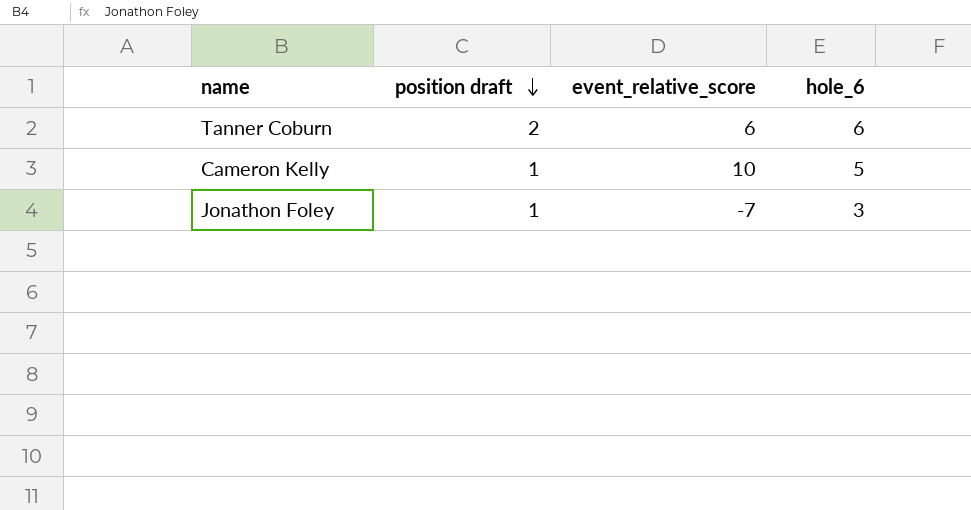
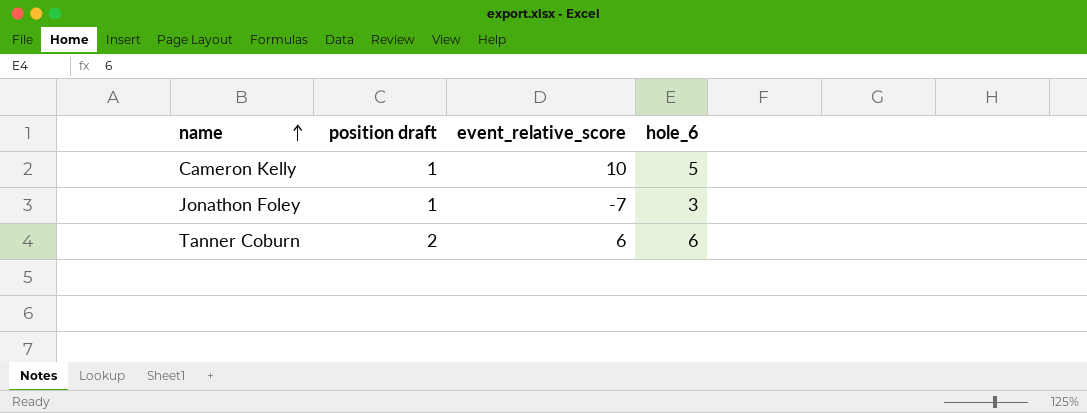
row order: position draft descending -> name ascending

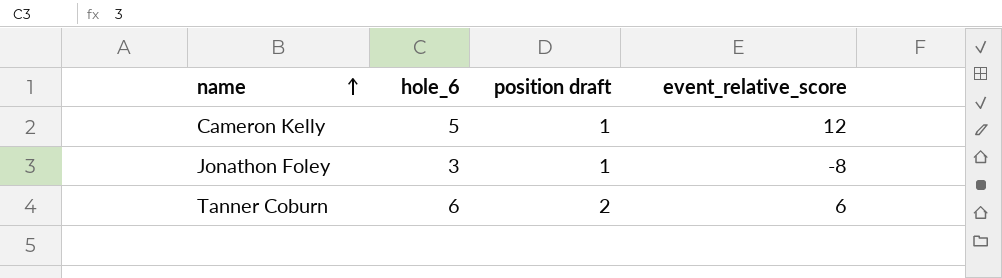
column hole_6 | position: 4 -> 2
Cameron Kelly | event_relative_score: 10 -> 12
Jonathon Foley | event_relative_score: -7 -> -8

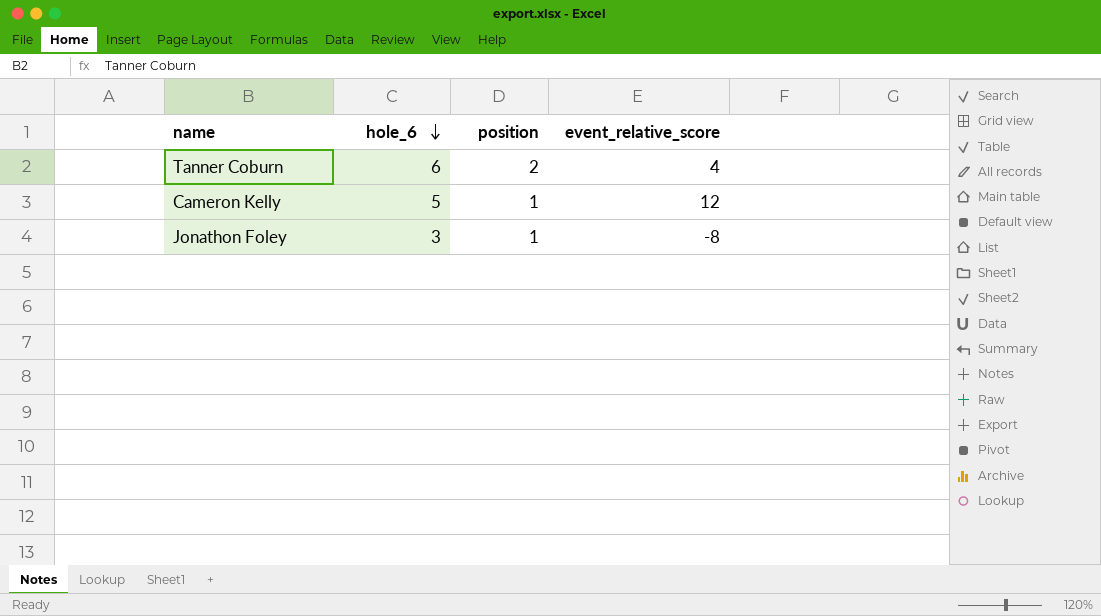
row order: name ascending -> hole_6 descending
column name: position draft -> position
Tanner Coburn | event_relative_score: 6 -> 4

